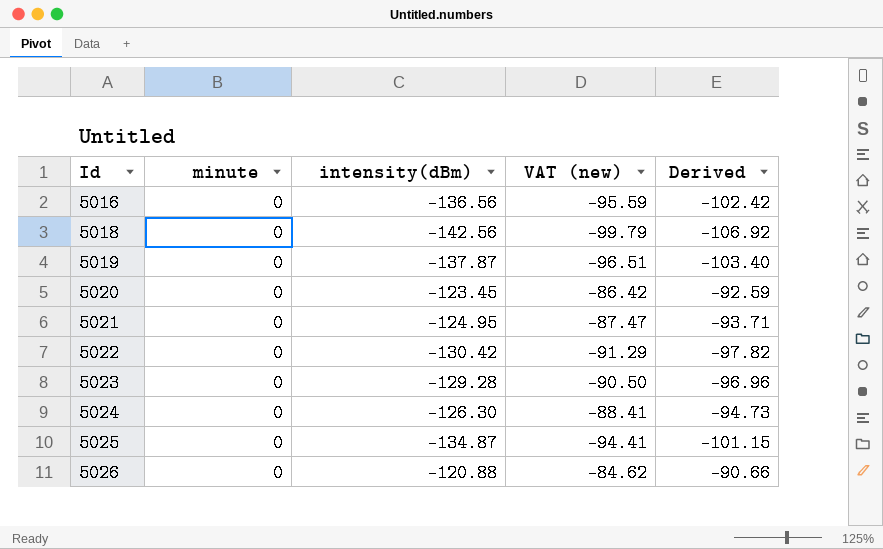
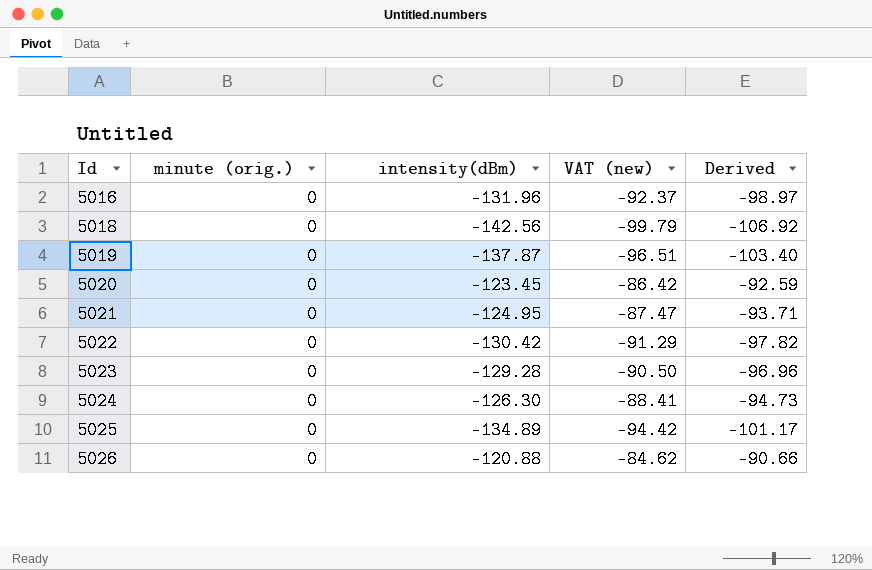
column name: minute -> minute (orig.)
5016 | intensity(dBm): -136.56 -> -131.96
5016 | VAT (new): -95.59 -> -92.37
5016 | Derived: -102.42 -> -98.97
5025 | intensity(dBm): -134.87 -> -134.89
5025 | VAT (new): -94.41 -> -94.42
5025 | Derived: -101.15 -> -101.17

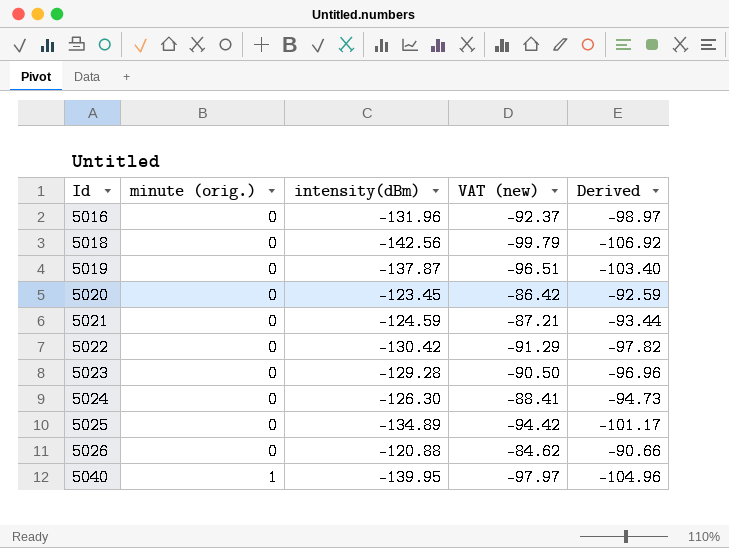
5021 | intensity(dBm): -124.95 -> -124.59
5021 | VAT (new): -87.47 -> -87.21
5021 | Derived: -93.71 -> -93.44
row 5040: none -> 1 | -139.95 | -97.97 | -104.96

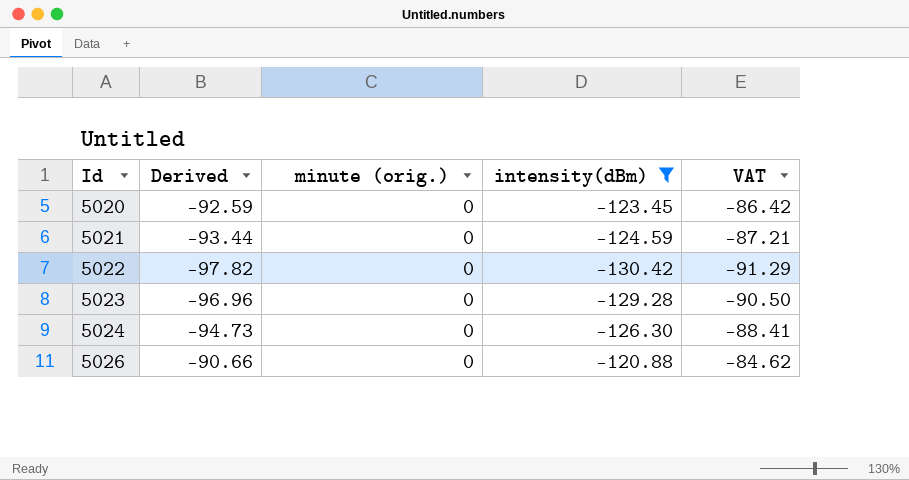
filter: none -> intensity(dBm) >= -130.42
column Derived | position: 5 -> 2
column name: VAT (new) -> VAT

